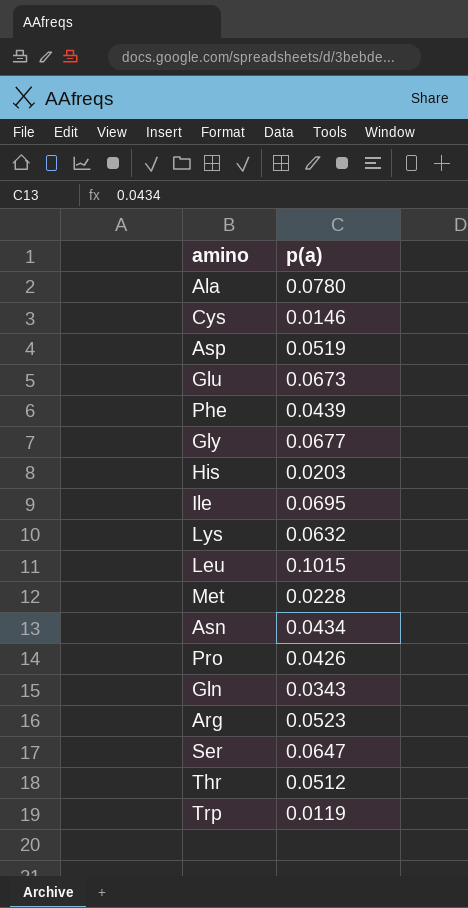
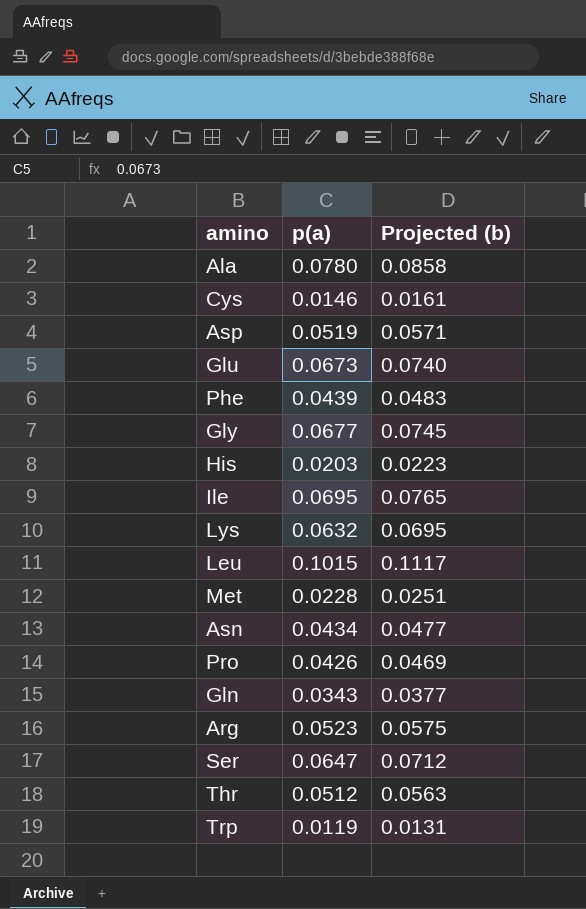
column Projected (b) | formula: none -> [p(a)] * 1.1

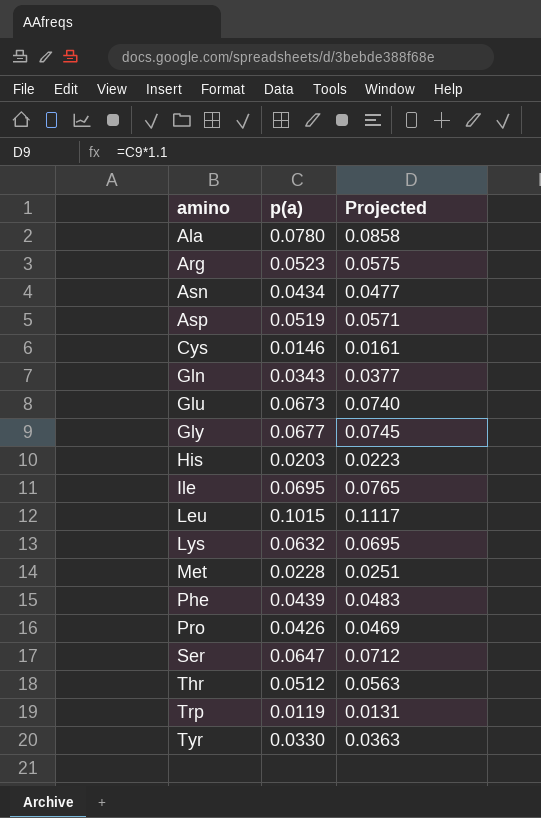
row order: none -> amino ascending
column name: Projected (b) -> Projected
row Tyr: none -> 0.0330 | 0.0363

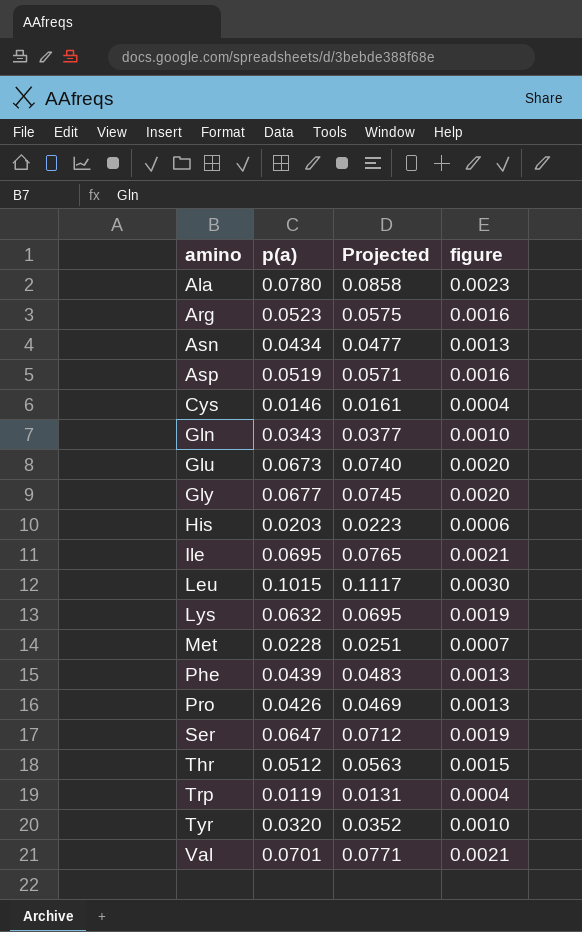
column figure | formula: none -> [p(a)] * 0.03
Tyr | p(a): 0.0330 -> 0.0320
Tyr | Projected: 0.0363 -> 0.0352
row Val: none -> 0.0701 | 0.0771 | 0.0021

